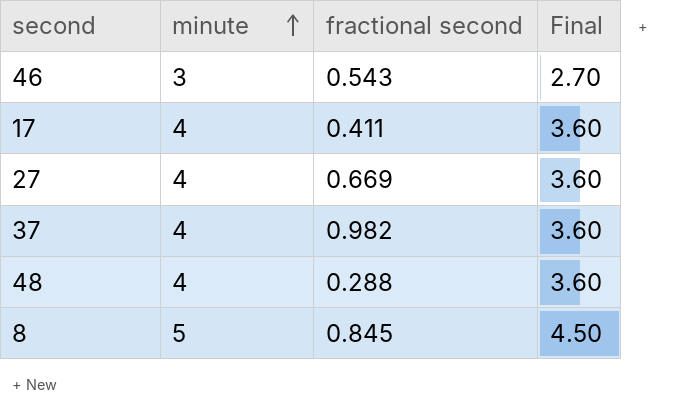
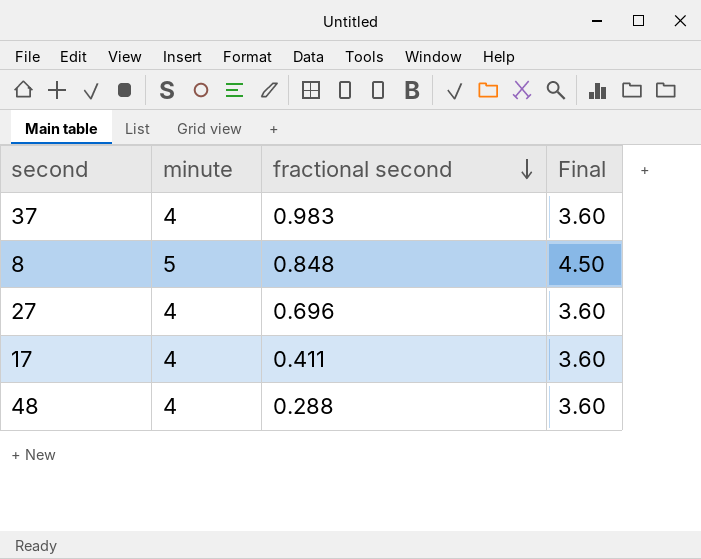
row order: minute ascending -> fractional second descending
row 46: 3 | 0.543 | 2.70 -> none
37 | fractional second: 0.982 -> 0.983
8 | fractional second: 0.845 -> 0.848
27 | fractional second: 0.669 -> 0.696

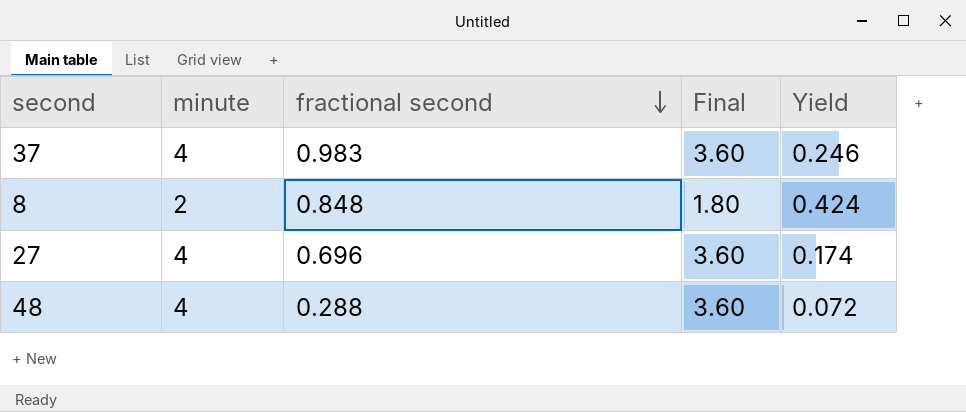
column Yield | formula: none -> [fractional second] / [minute]
row 17: 4 | 0.411 | 3.60 -> none
8 | minute: 5 -> 2
8 | Final: 4.50 -> 1.80

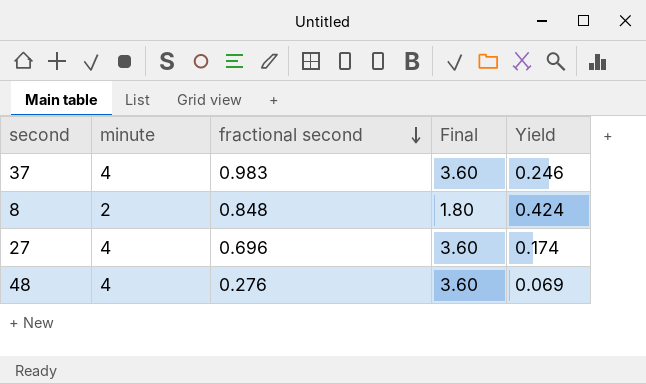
48 | fractional second: 0.288 -> 0.276
48 | Yield: 0.072 -> 0.069

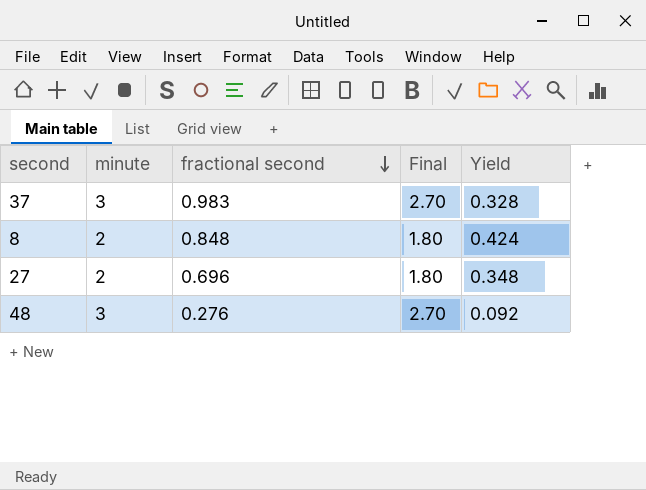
37 | minute: 4 -> 3
37 | Final: 3.60 -> 2.70
37 | Yield: 0.246 -> 0.328
27 | minute: 4 -> 2
27 | Final: 3.60 -> 1.80
27 | Yield: 0.174 -> 0.348
48 | minute: 4 -> 3
48 | Final: 3.60 -> 2.70
48 | Yield: 0.069 -> 0.092

